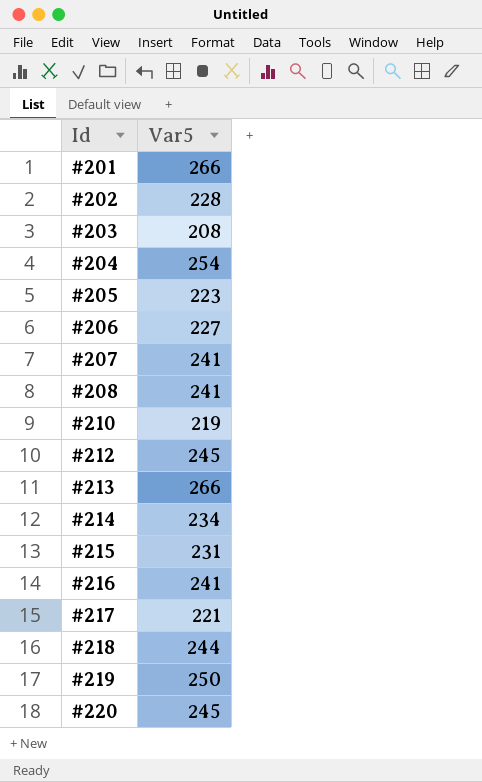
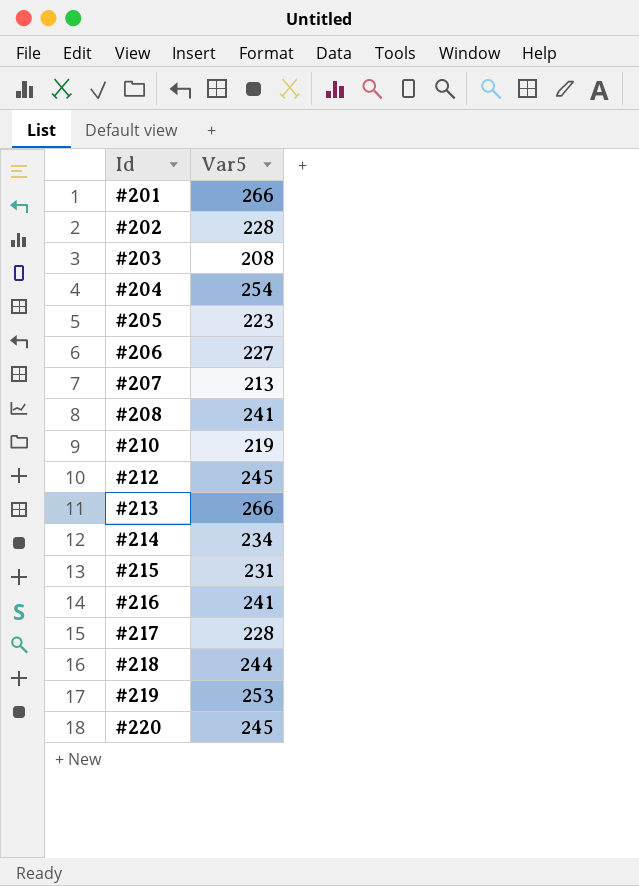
#207 | Var5: 241 -> 213
#217 | Var5: 221 -> 228
#219 | Var5: 250 -> 253

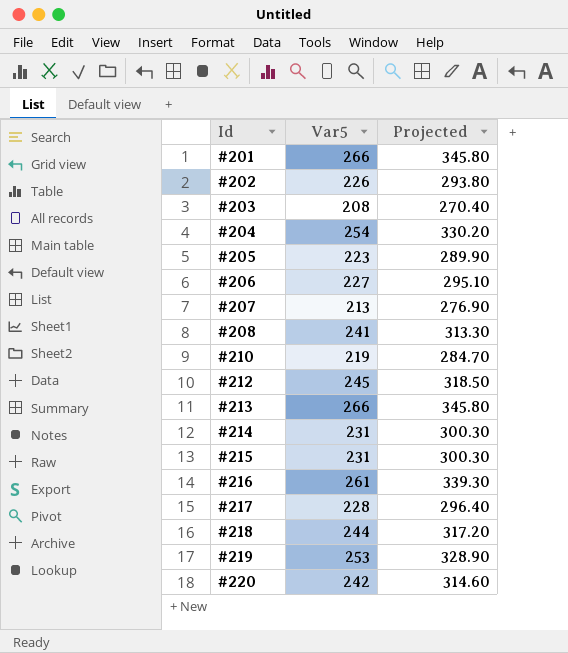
column Projected | formula: none -> [Var5] * 1.3
#202 | Var5: 228 -> 226
#214 | Var5: 234 -> 231
#216 | Var5: 241 -> 261
#220 | Var5: 245 -> 242

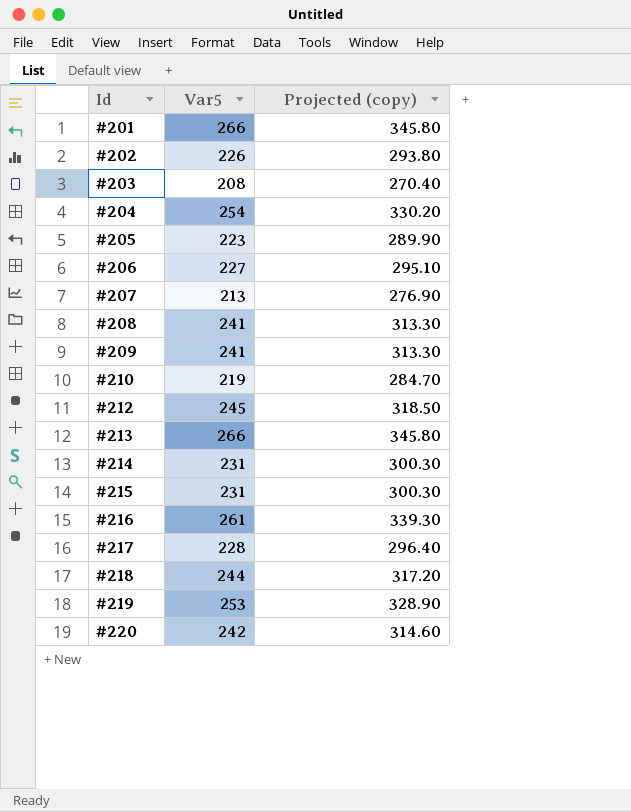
column name: Projected -> Projected (copy)
row #209: none -> 241 | 313.30

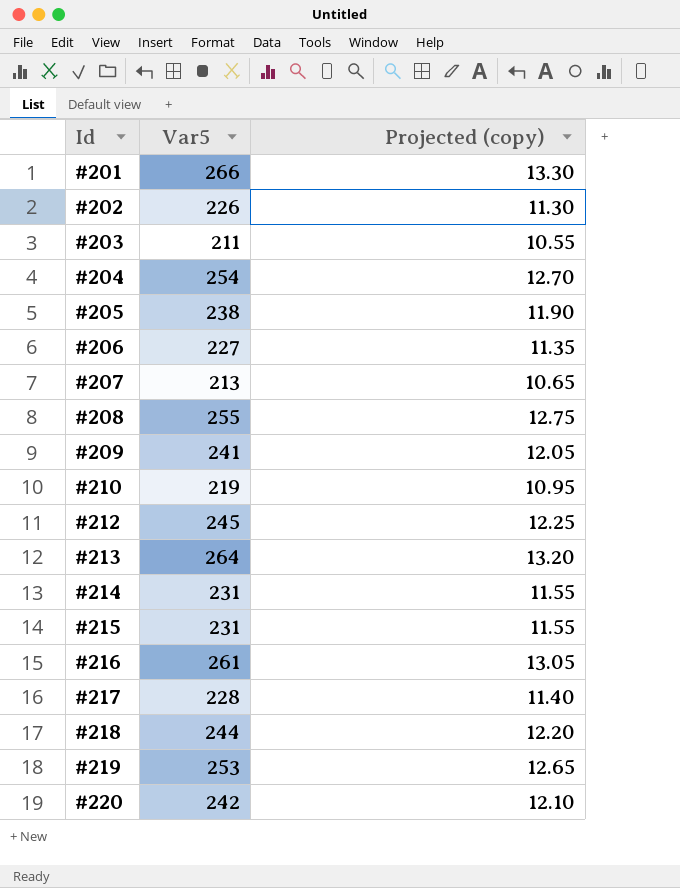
column Projected (copy) | formula: [Var5] * 1.3 -> [Var5] * 0.05
#203 | Var5: 208 -> 211
#205 | Var5: 223 -> 238
#208 | Var5: 241 -> 255
#213 | Var5: 266 -> 264

